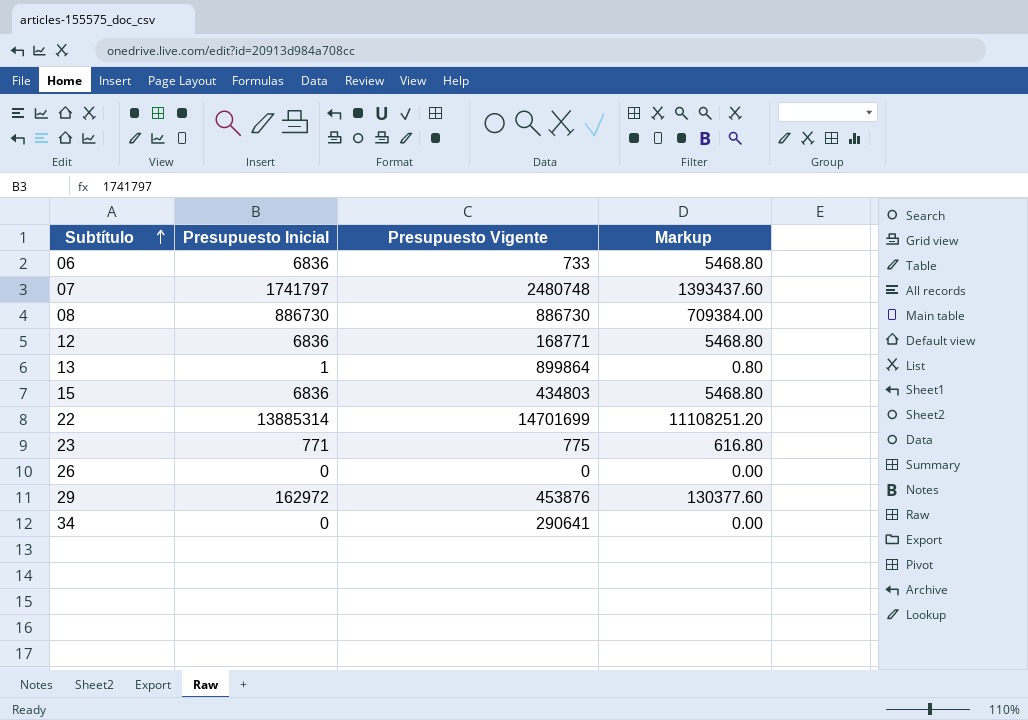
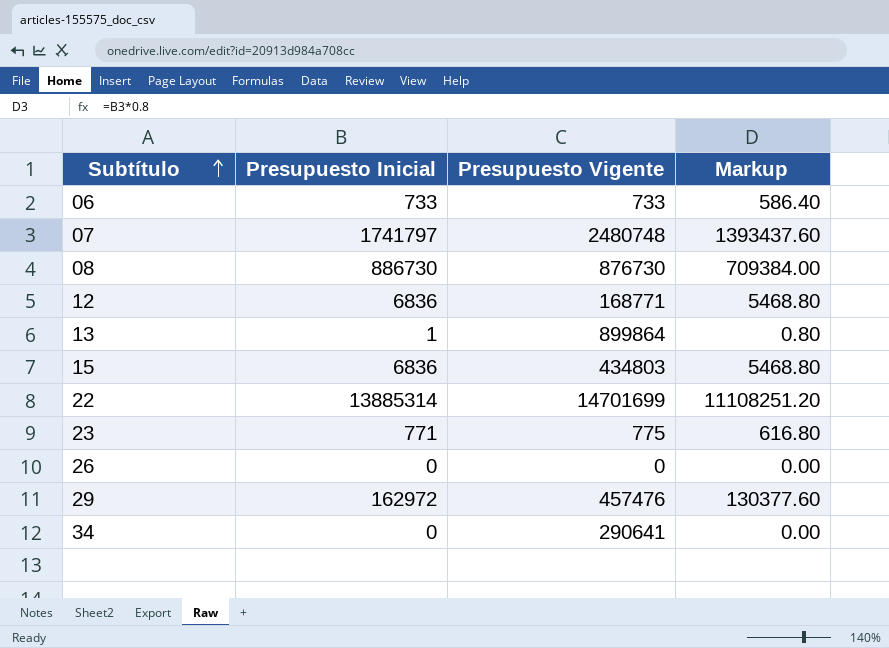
06 | Presupuesto Inicial: 6836 -> 733
06 | Markup: 5468.80 -> 586.40
08 | Presupuesto Vigente: 886730 -> 876730
29 | Presupuesto Vigente: 453876 -> 457476

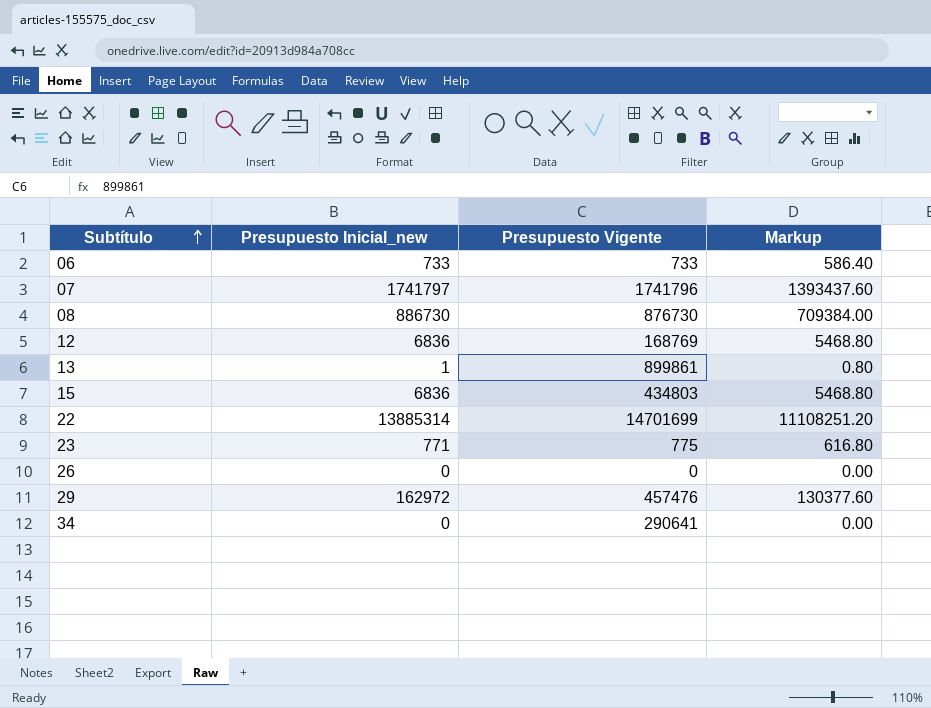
column name: Presupuesto Inicial -> Presupuesto Inicial_new
07 | Presupuesto Vigente: 2480748 -> 1741796
12 | Presupuesto Vigente: 168771 -> 168769
13 | Presupuesto Vigente: 899864 -> 899861

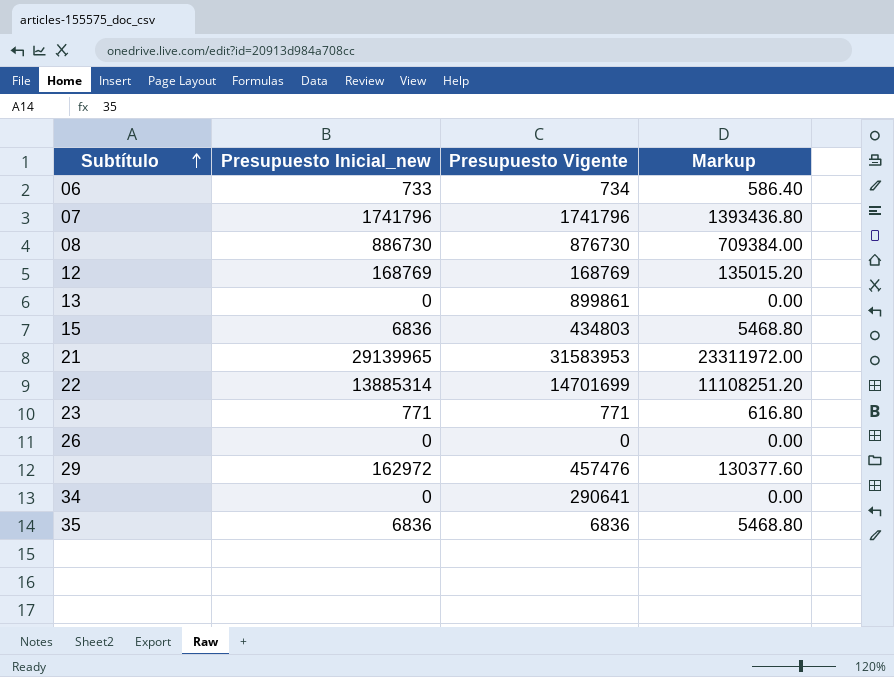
06 | Presupuesto Vigente: 733 -> 734
07 | Presupuesto Inicial_new: 1741797 -> 1741796
07 | Markup: 1393437.60 -> 1393436.80
12 | Presupuesto Inicial_new: 6836 -> 168769
12 | Markup: 5468.80 -> 135015.20
13 | Presupuesto Inicial_new: 1 -> 0
13 | Markup: 0.80 -> 0.00
row 21: none -> 29139965 | 31583953 | 23311972.00
23 | Presupuesto Vigente: 775 -> 771
row 35: none -> 6836 | 6836 | 5468.80

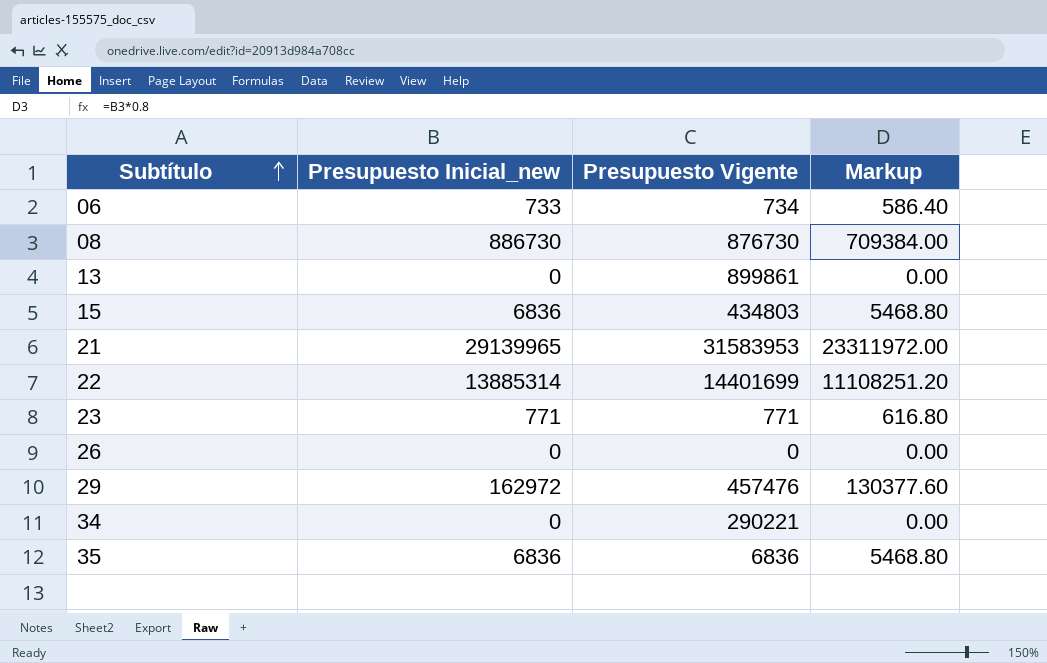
row 07: 1741796 | 1741796 | 1393436.80 -> none
row 12: 168769 | 168769 | 135015.20 -> none
22 | Presupuesto Vigente: 14701699 -> 14401699
34 | Presupuesto Vigente: 290641 -> 290221

